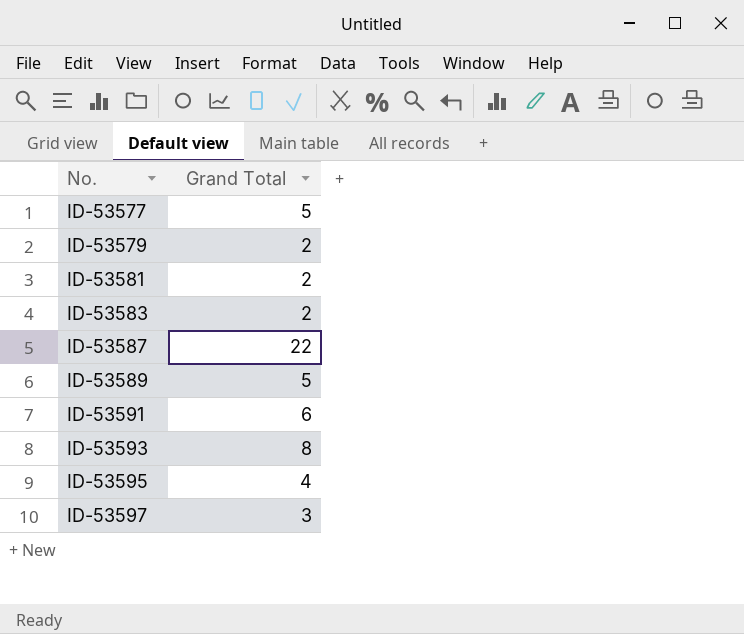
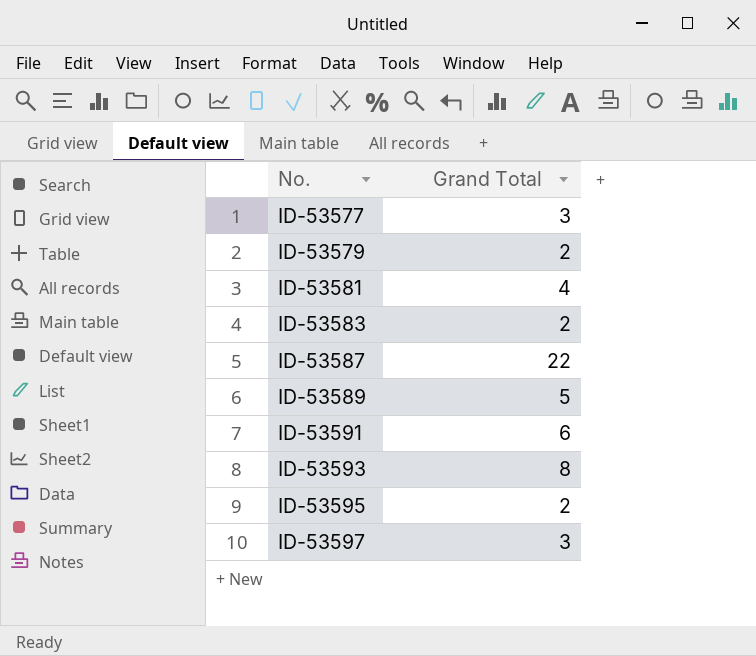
ID-53577 | Grand Total: 5 -> 3
ID-53581 | Grand Total: 2 -> 4
ID-53595 | Grand Total: 4 -> 2

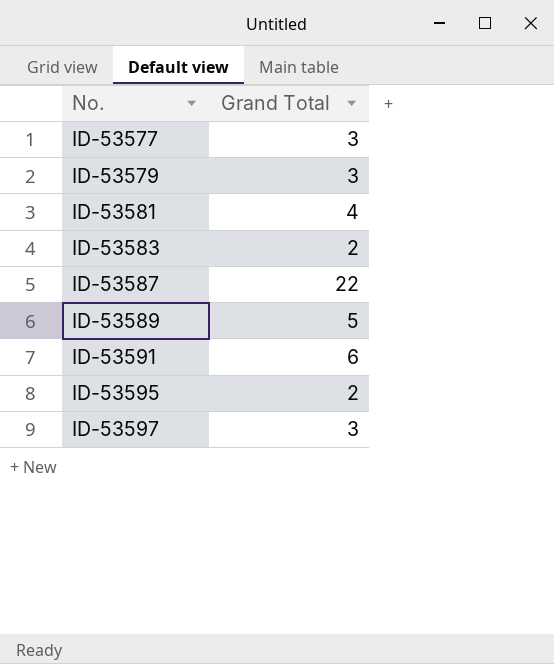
row ID-53593: 8 -> none
ID-53579 | Grand Total: 2 -> 3

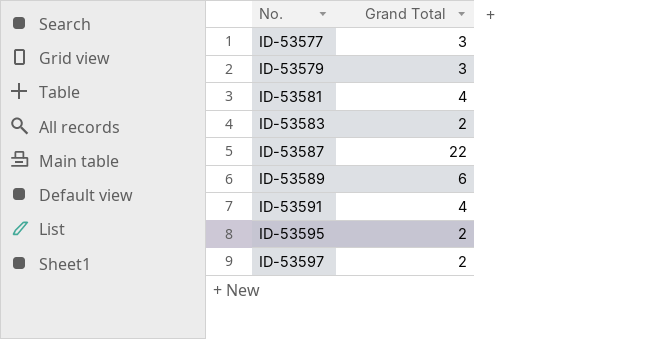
ID-53589 | Grand Total: 5 -> 6
ID-53591 | Grand Total: 6 -> 4
ID-53597 | Grand Total: 3 -> 2

